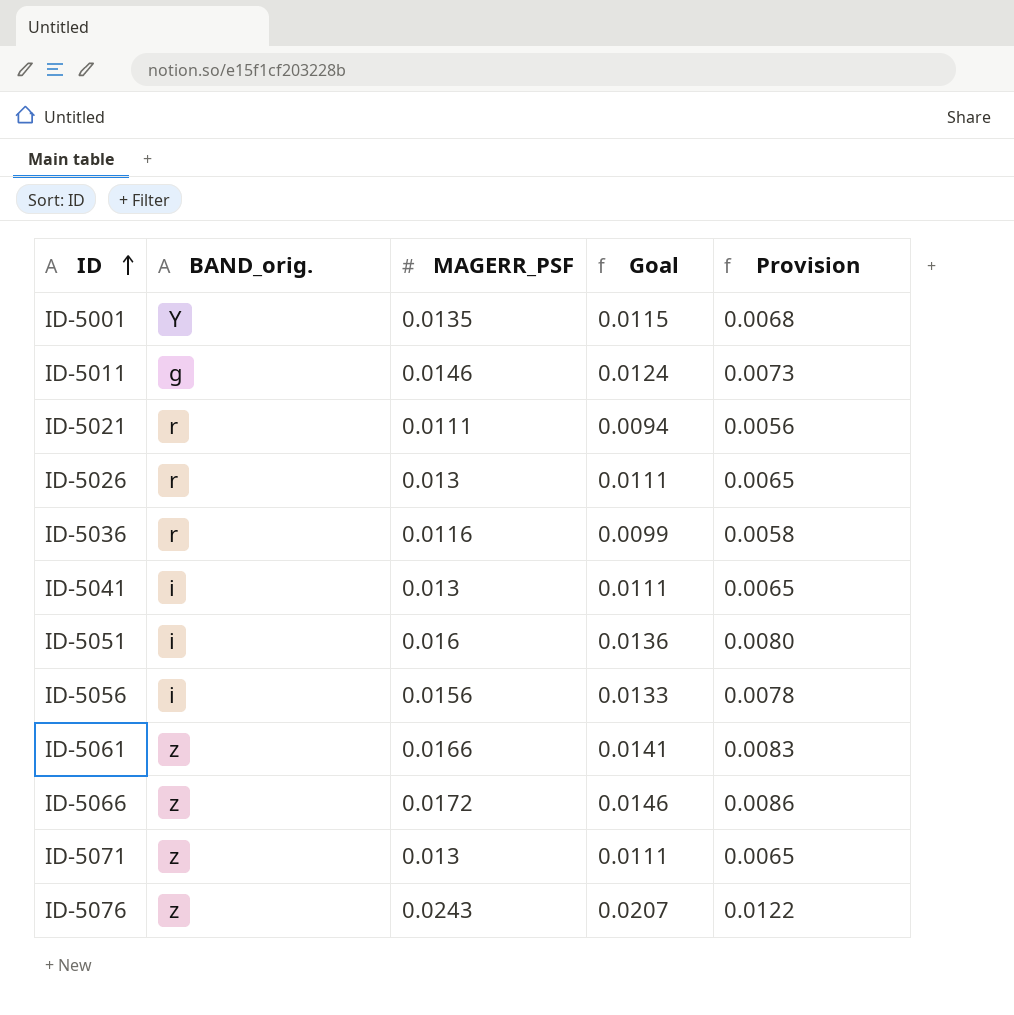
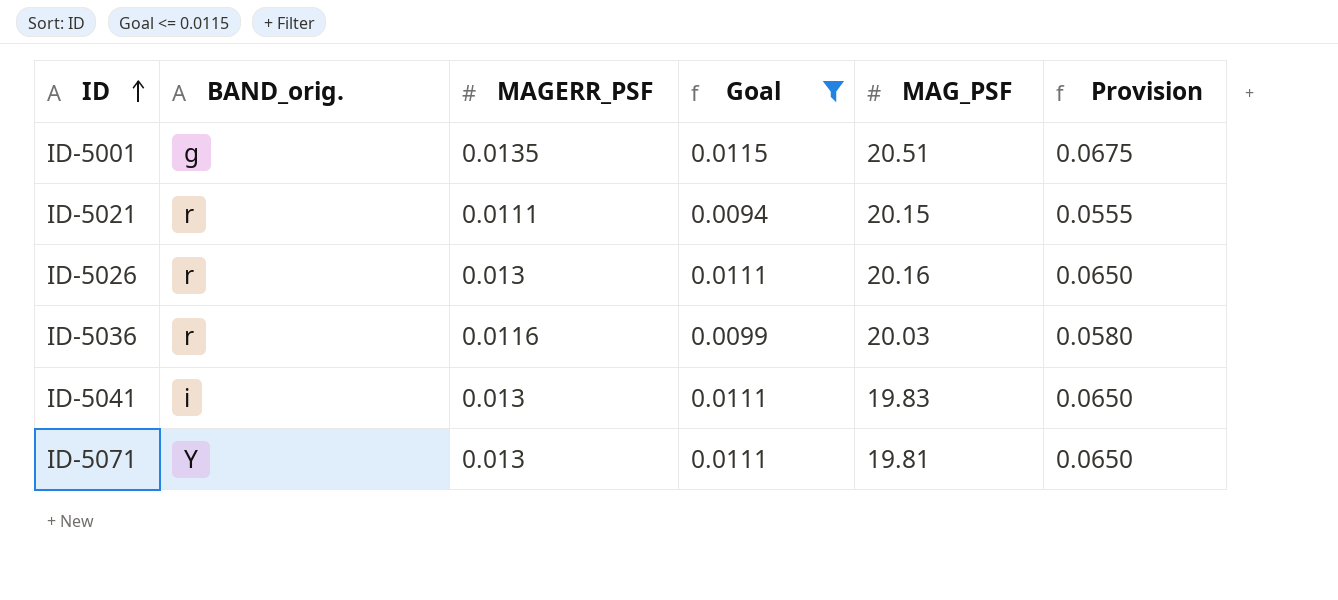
filter: none -> Goal <= 0.0115
column MAG_PSF | position: none -> 5
column Provision | formula: [MAGERR_PSF] * 0.5 -> [MAGERR_PSF] * 5
ID-5001 | BAND_orig.: Y -> g
ID-5071 | BAND_orig.: z -> Y

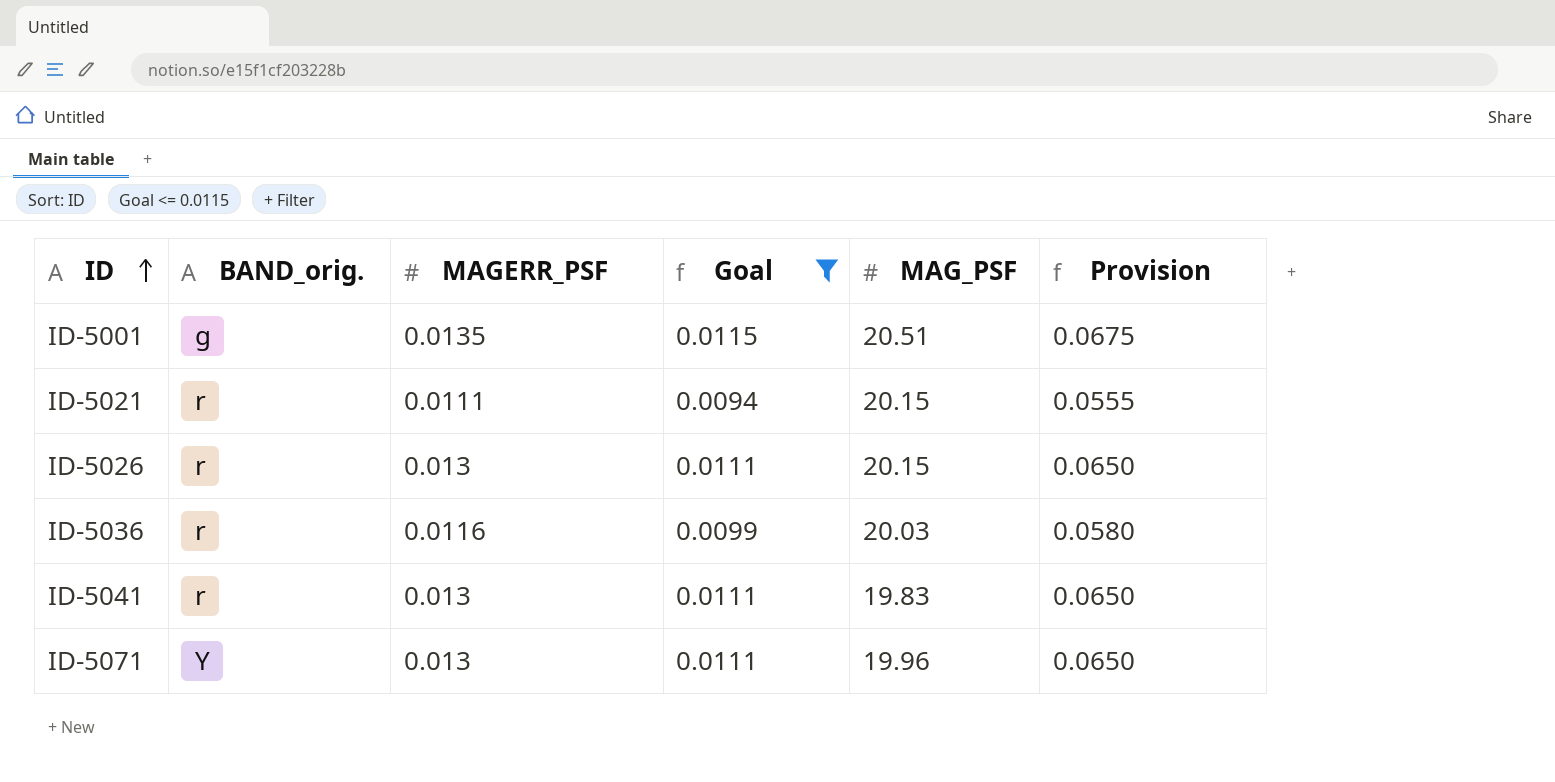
ID-5026 | MAG_PSF: 20.16 -> 20.15
ID-5041 | BAND_orig.: i -> r
ID-5071 | MAG_PSF: 19.81 -> 19.96

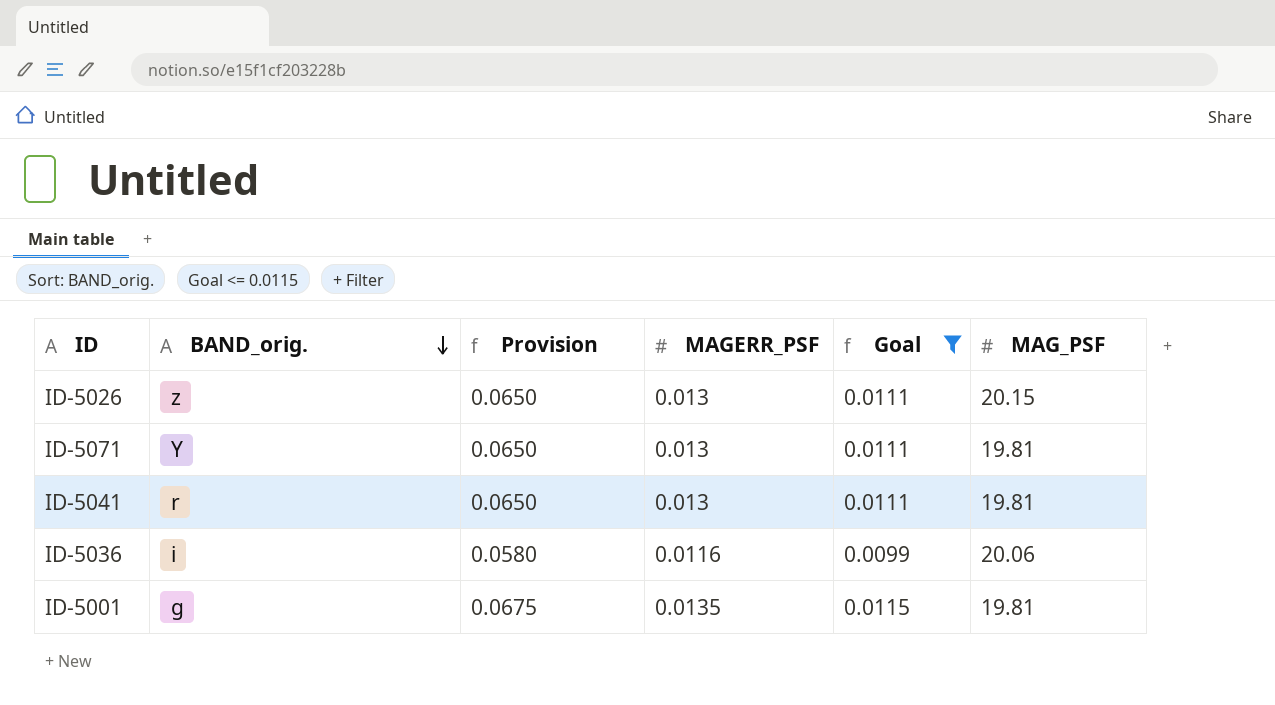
row order: ID ascending -> BAND_orig. descending
column Provision | position: 6 -> 3
row ID-5021: r | 0.0111 | 0.0094 | 20.15 | 0.0555 -> none
ID-5026 | BAND_orig.: r -> z
ID-5071 | MAG_PSF: 19.96 -> 19.81
ID-5041 | MAG_PSF: 19.83 -> 19.81
ID-5036 | BAND_orig.: r -> i
ID-5036 | MAG_PSF: 20.03 -> 20.06
ID-5001 | MAG_PSF: 20.51 -> 19.81

